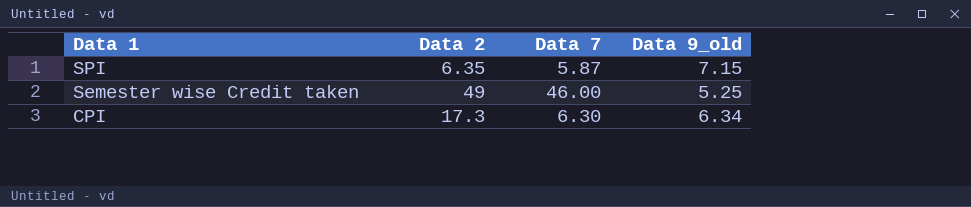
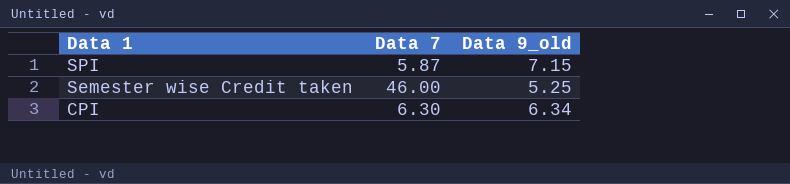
column Data 2 | position: 2 -> none

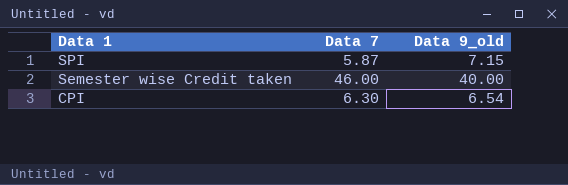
Semester wise Credit taken | Data 9_old: 5.25 -> 40.00
CPI | Data 9_old: 6.34 -> 6.54

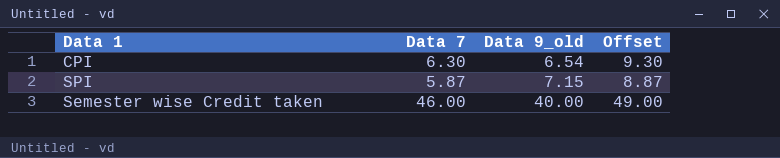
row order: Data 1 descending -> Data 9_old ascending
column Offset | formula: none -> [Data 7] + 3

